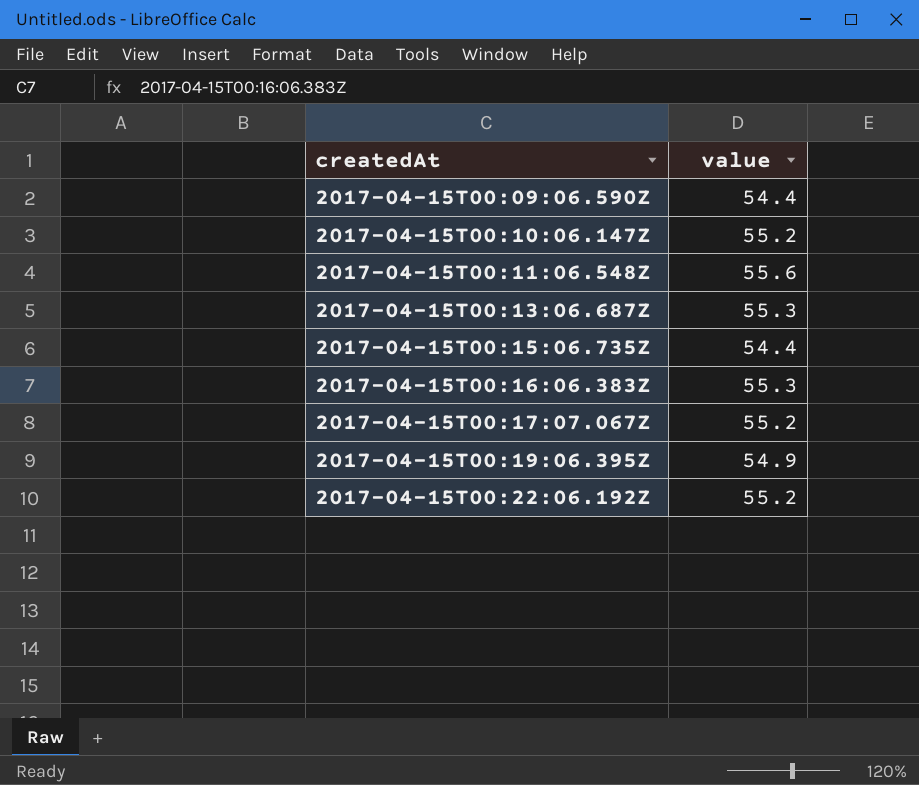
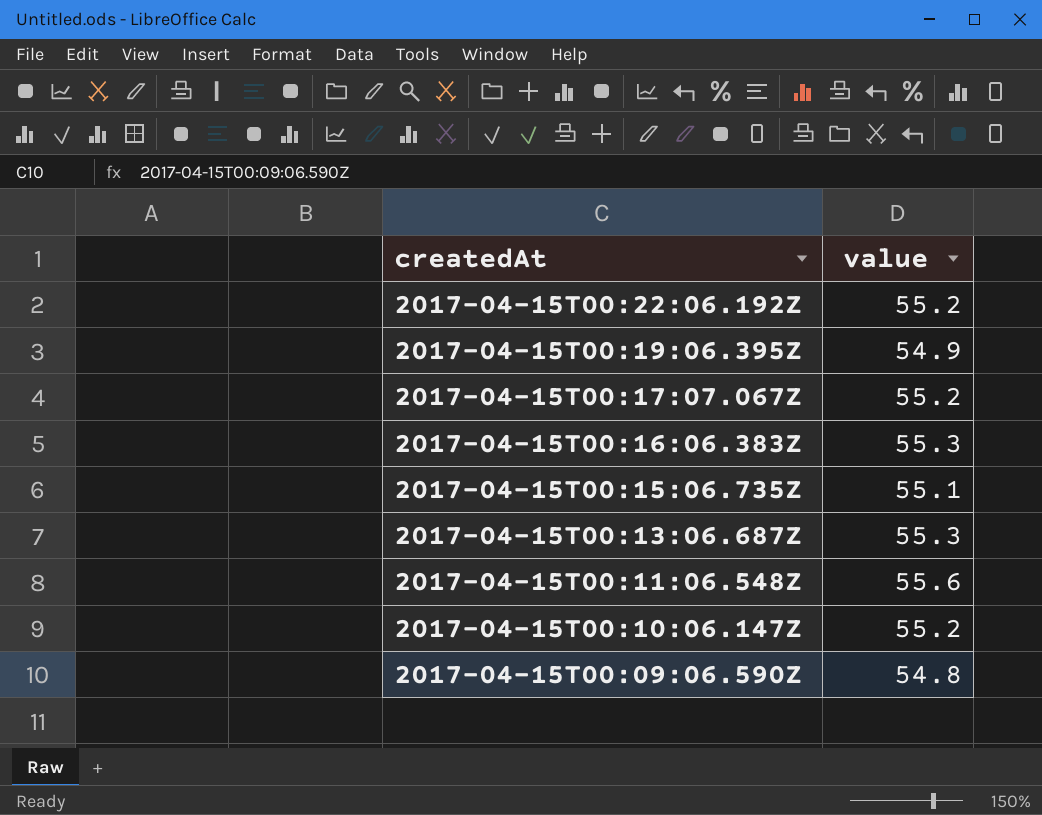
row order: createdAt ascending -> createdAt descending
2017-04-15T00:15:06.735Z | value: 54.4 -> 55.1
2017-04-15T00:09:06.590Z | value: 54.4 -> 54.8

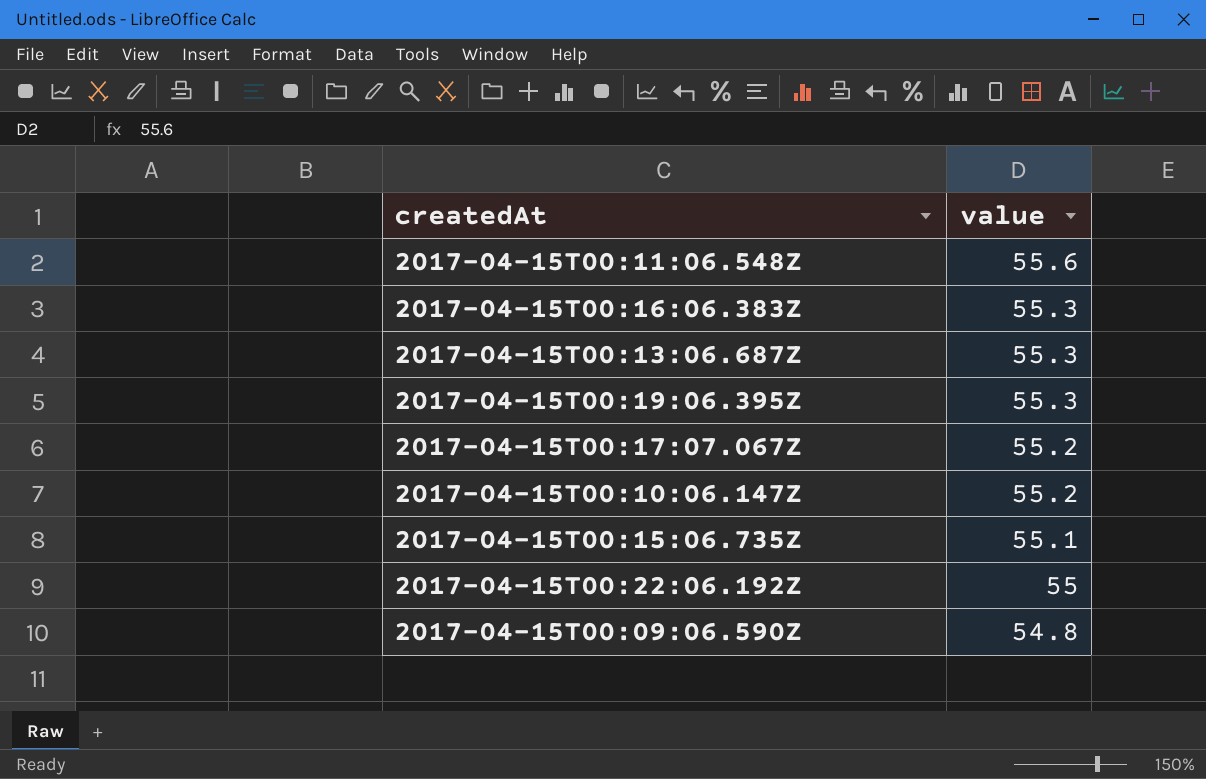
row order: createdAt descending -> value descending
2017-04-15T00:19:06.395Z | value: 54.9 -> 55.3
2017-04-15T00:22:06.192Z | value: 55.2 -> 55

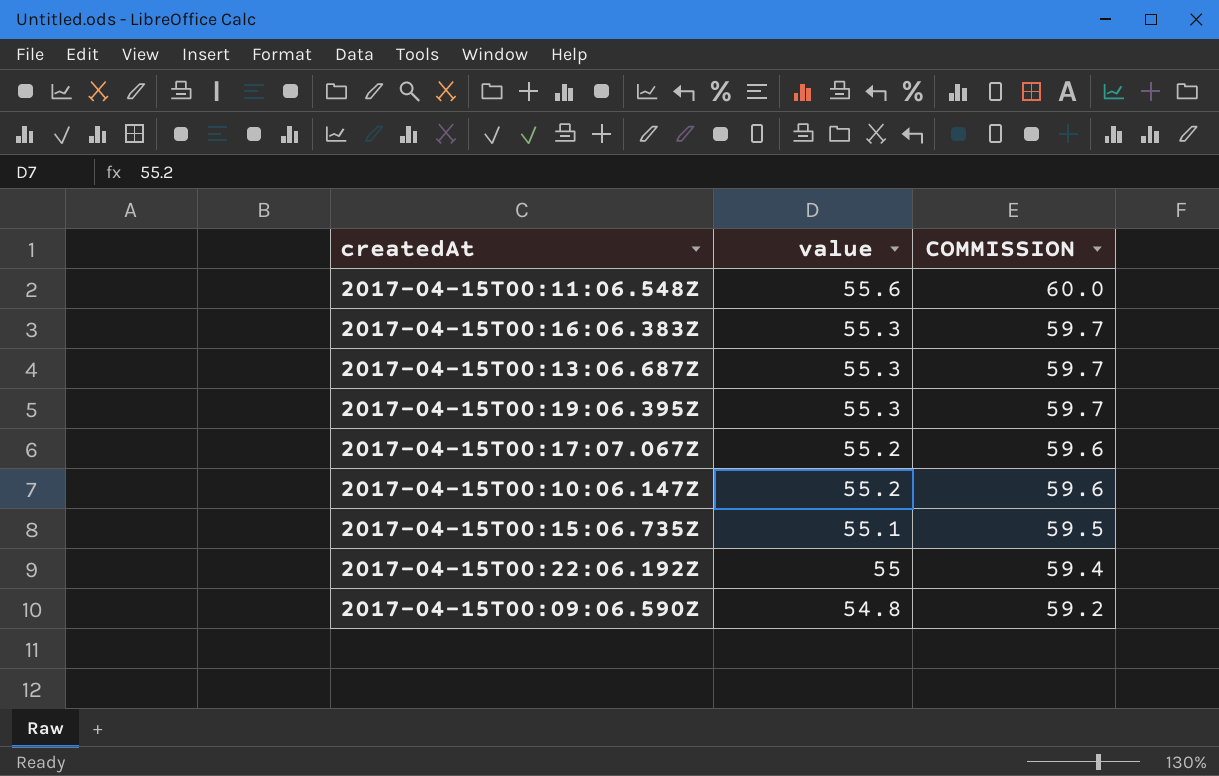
column COMMISSION | formula: none -> [value] * 1.08

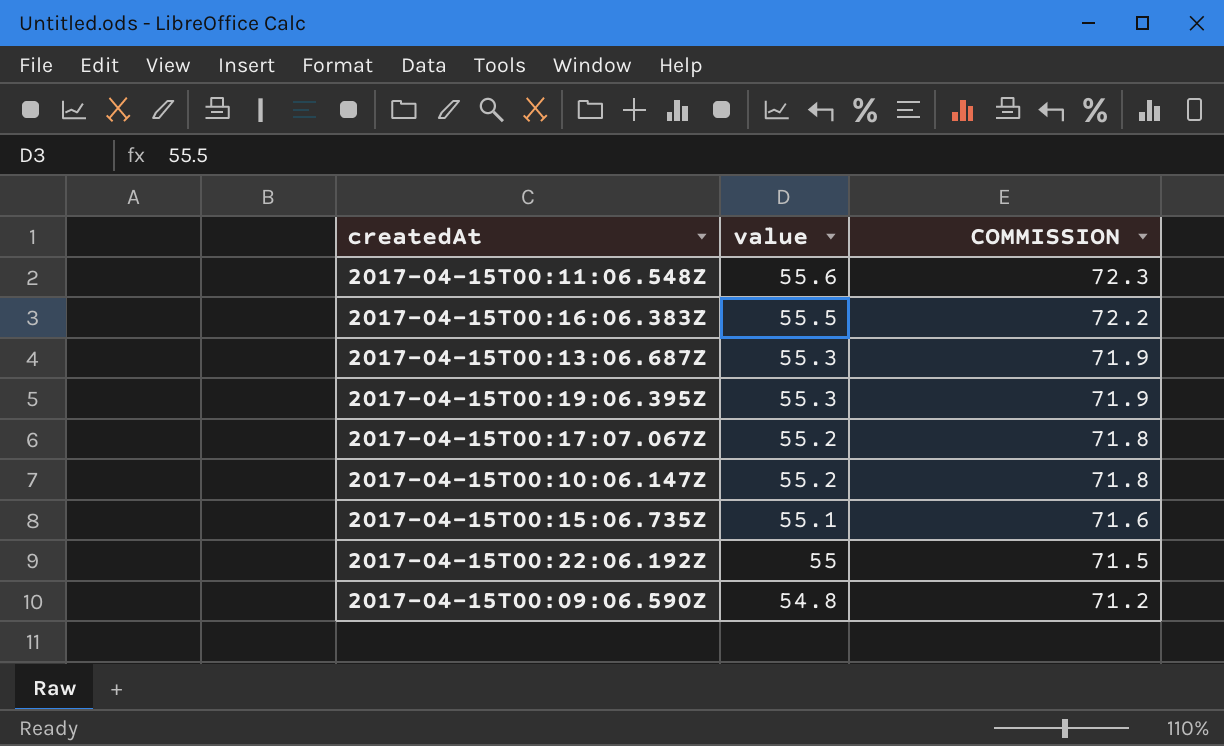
column COMMISSION | formula: [value] * 1.08 -> [value] * 1.3
2017-04-15T00:16:06.383Z | value: 55.3 -> 55.5

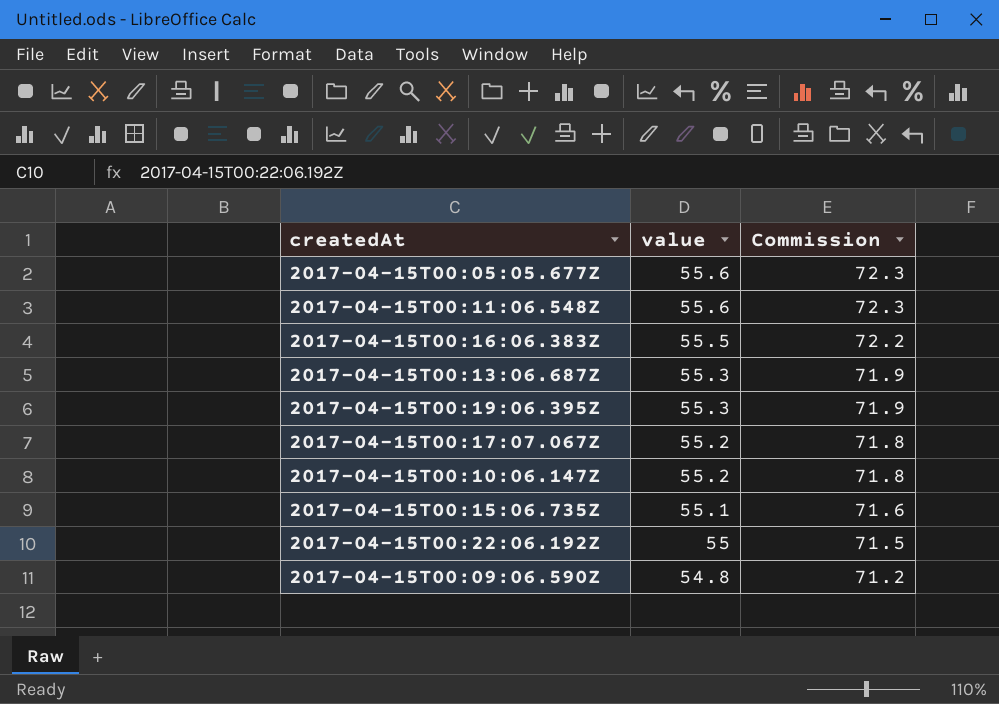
column name: COMMISSION -> Commission
row 2017-04-15T00:05:05.677Z: none -> 55.6 | 72.3

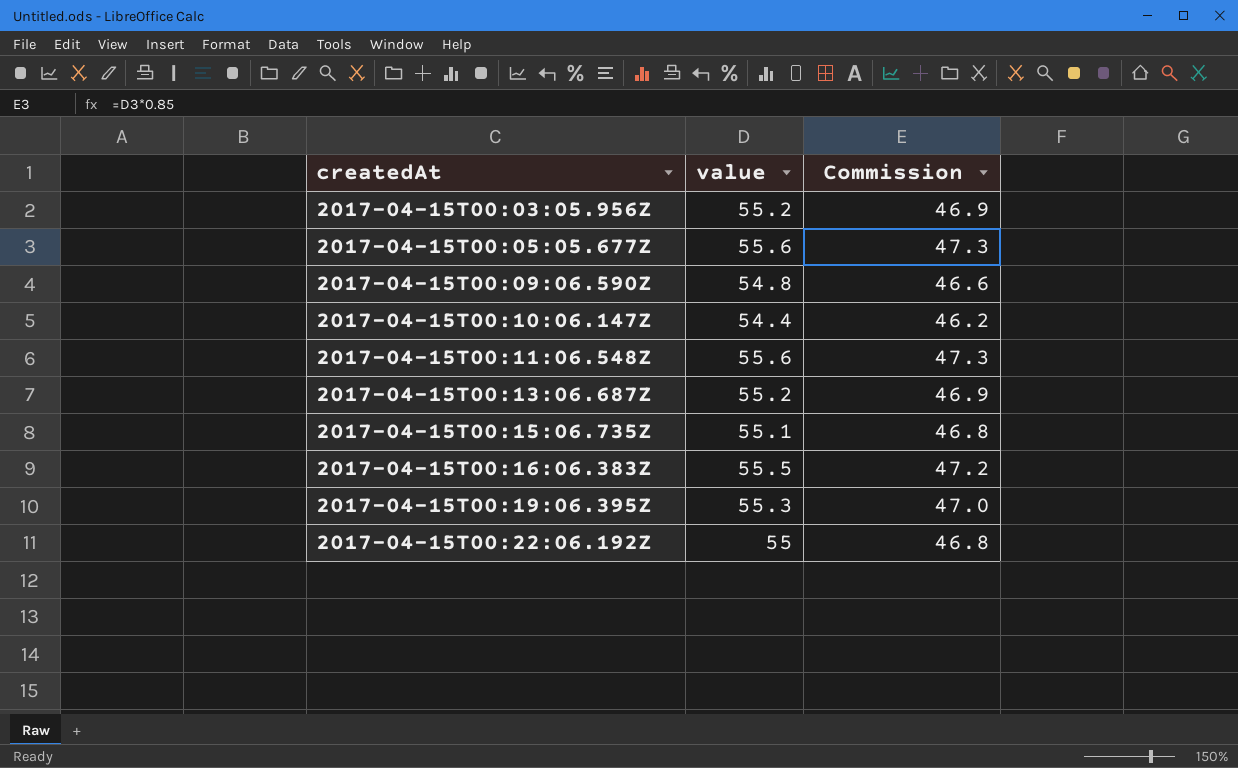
row order: value descending -> createdAt ascending
column Commission | formula: [value] * 1.3 -> [value] * 0.85
row 2017-04-15T00:17:07.067Z: 55.2 | 71.8 -> none
row 2017-04-15T00:03:05.956Z: none -> 55.2 | 46.9
2017-04-15T00:10:06.147Z | value: 55.2 -> 54.4
2017-04-15T00:13:06.687Z | value: 55.3 -> 55.2

